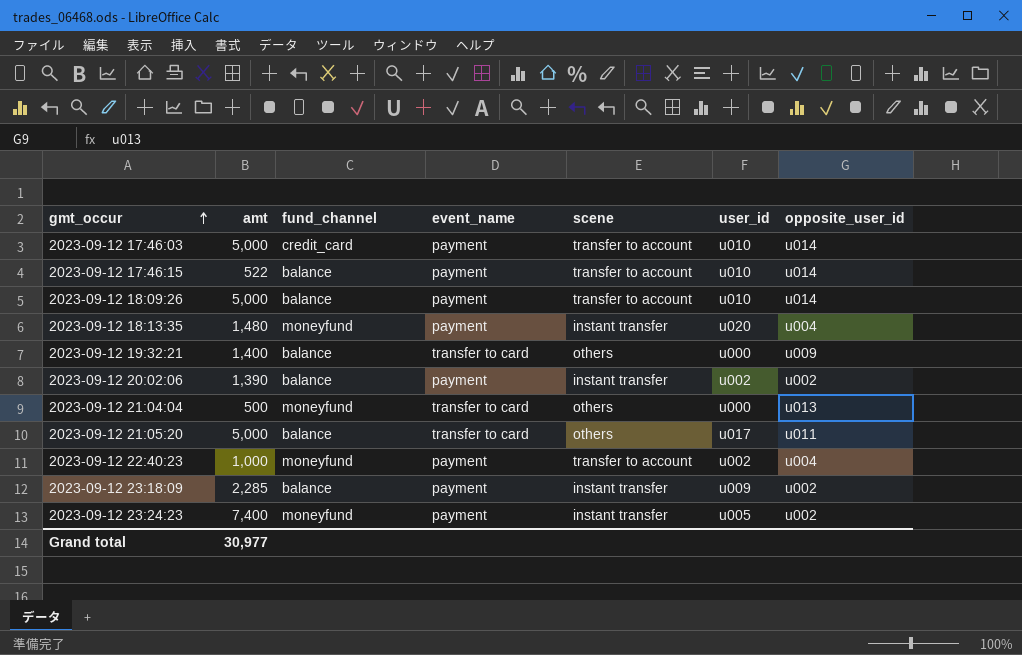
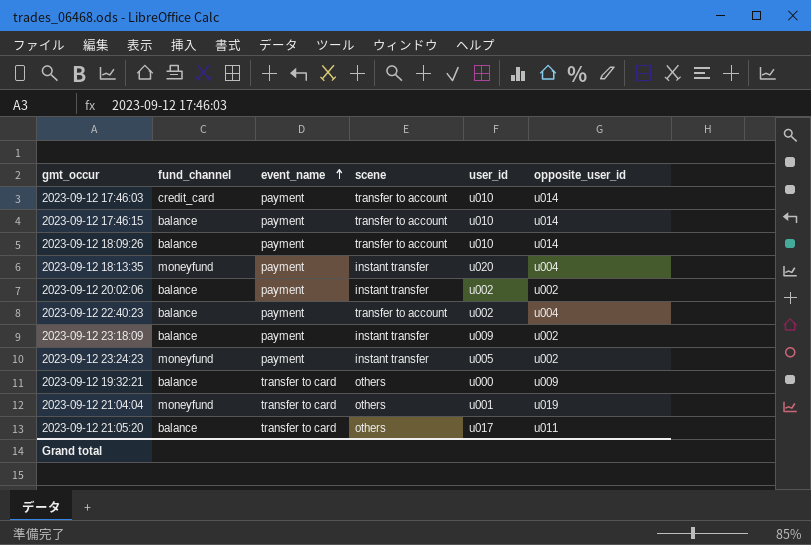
row order: gmt_occur ascending -> event_name ascending
column amt | position: 2 -> none
2023-09-12 22:40:23 | fund_channel: moneyfund -> balance
2023-09-12 21:04:04 | user_id: u000 -> u001
2023-09-12 21:04:04 | opposite_user_id: u013 -> u019

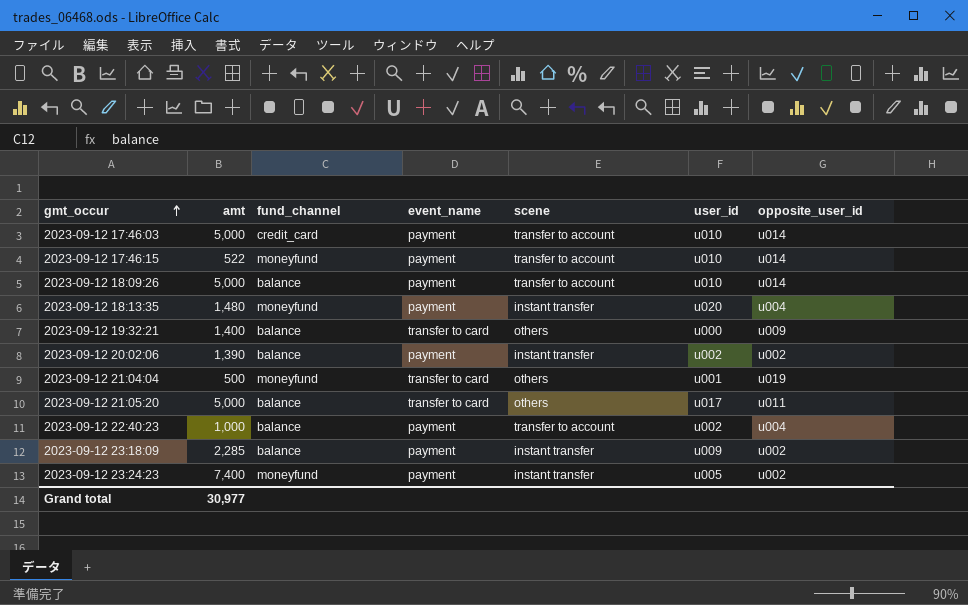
row order: event_name ascending -> gmt_occur ascending
column amt | position: none -> 2
2023-09-12 17:46:15 | fund_channel: balance -> moneyfund

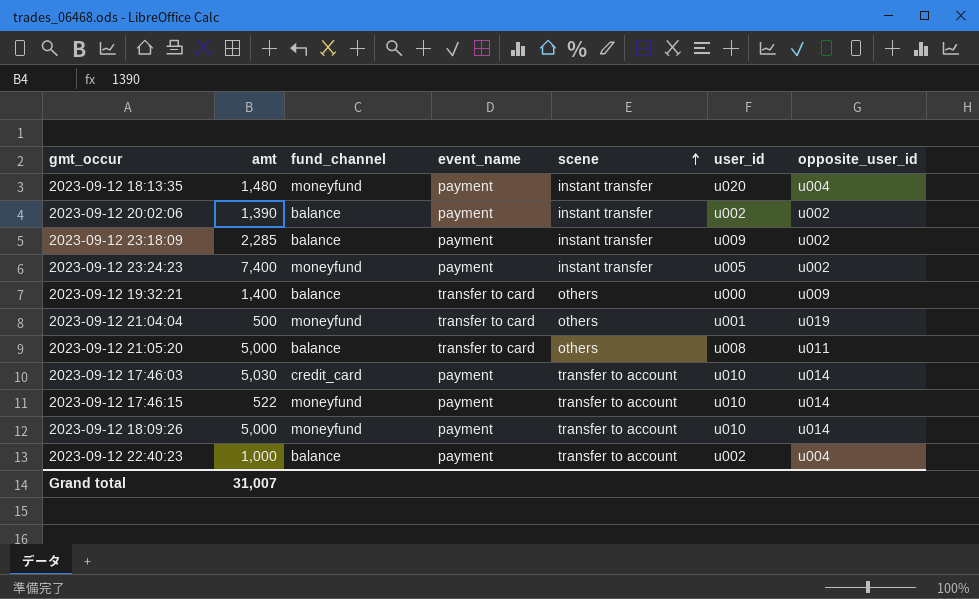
row order: gmt_occur ascending -> scene ascending
2023-09-12 21:05:20 | user_id: u017 -> u008
2023-09-12 17:46:03 | amt: 5,000 -> 5,030
2023-09-12 18:09:26 | fund_channel: balance -> moneyfund
Grand total | amt: 30,977 -> 31,007

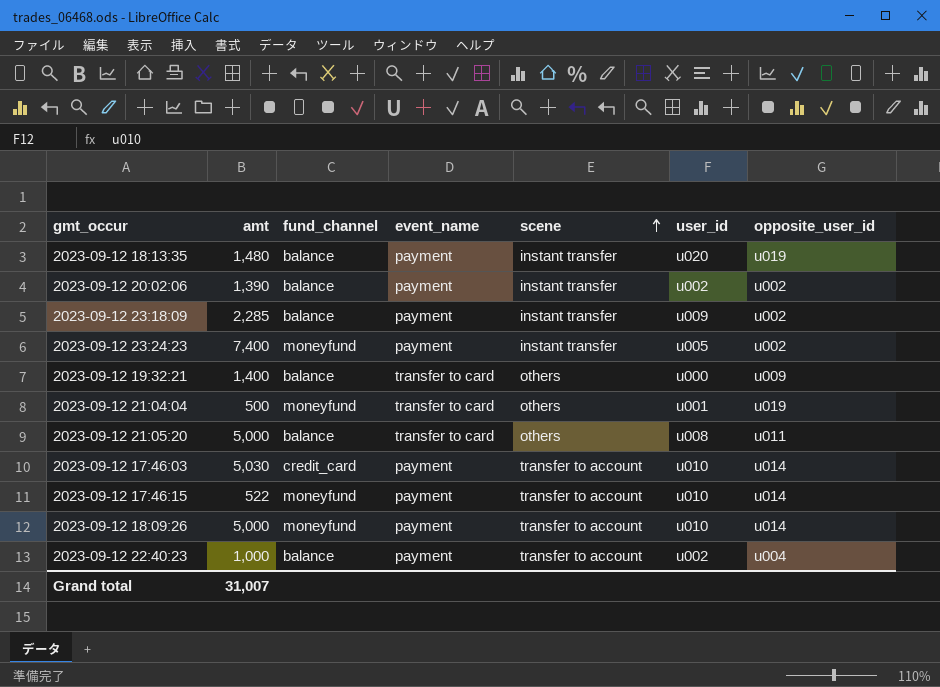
2023-09-12 18:13:35 | fund_channel: moneyfund -> balance
2023-09-12 18:13:35 | opposite_user_id: u004 -> u019

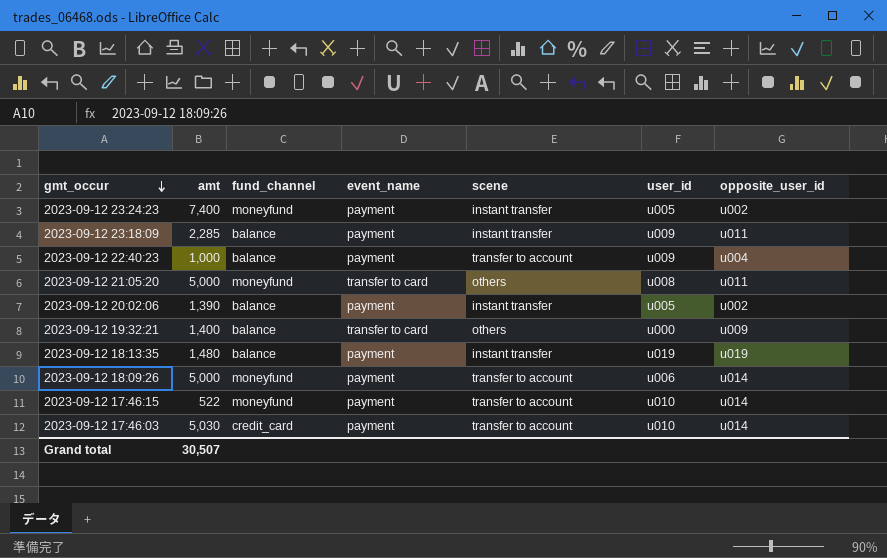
row order: scene ascending -> gmt_occur descending
row 2023-09-12 21:04:04: 500 | moneyfund | transfer to card | others | u001 | u019 -> none
2023-09-12 23:18:09 | opposite_user_id: u002 -> u011
2023-09-12 22:40:23 | user_id: u002 -> u009
2023-09-12 21:05:20 | fund_channel: balance -> moneyfund
2023-09-12 20:02:06 | user_id: u002 -> u005
2023-09-12 18:13:35 | user_id: u020 -> u019
2023-09-12 18:09:26 | user_id: u010 -> u006
Grand total | amt: 31,007 -> 30,507

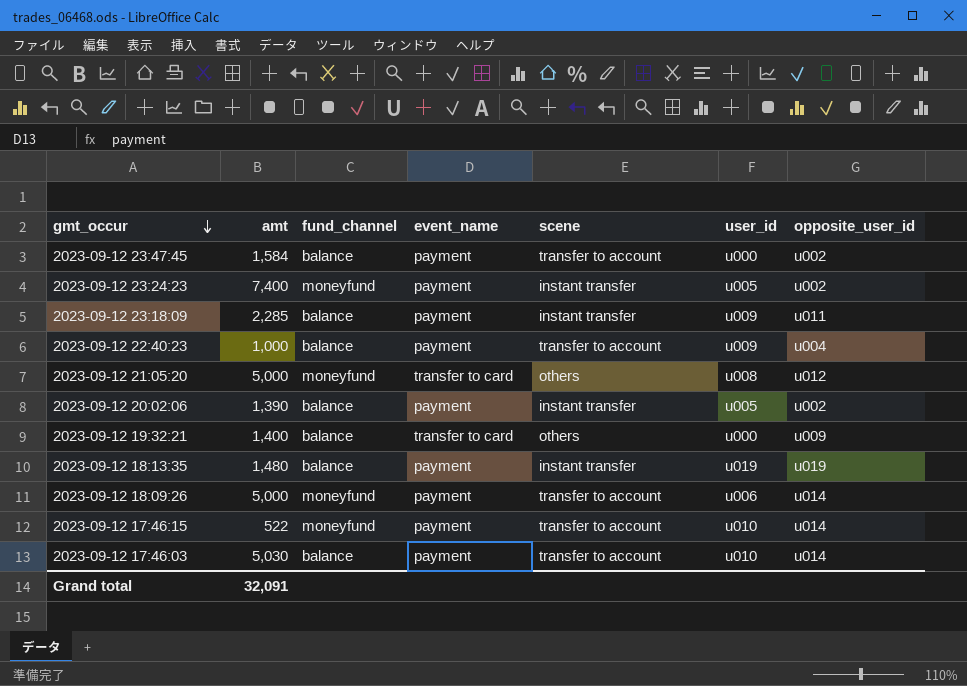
row 2023-09-12 23:47:45: none -> 1,584 | balance | payment | transfer to account | u000 | u002
2023-09-12 21:05:20 | opposite_user_id: u011 -> u012
2023-09-12 17:46:03 | fund_channel: credit_card -> balance
Grand total | amt: 30,507 -> 32,091

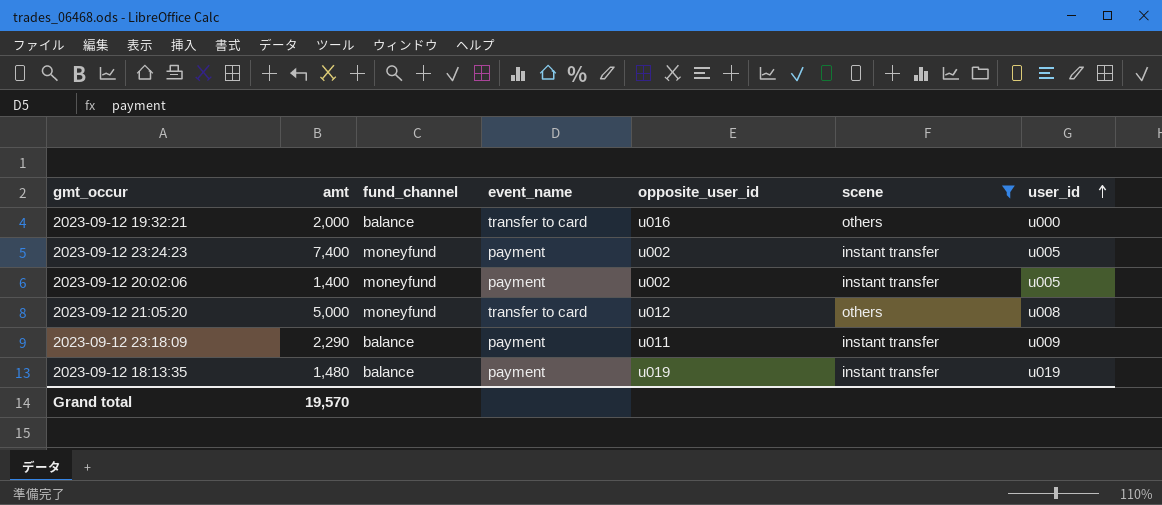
filter: none -> scene != transfer to account
row order: gmt_occur descending -> user_id ascending
column opposite_user_id | position: 7 -> 5
2023-09-12 19:32:21 | amt: 1,400 -> 2,000
2023-09-12 19:32:21 | opposite_user_id: u009 -> u016
2023-09-12 20:02:06 | amt: 1,390 -> 1,400
2023-09-12 20:02:06 | fund_channel: balance -> moneyfund
2023-09-12 23:18:09 | amt: 2,285 -> 2,290
Grand total | amt: 32,091 -> 19,570

